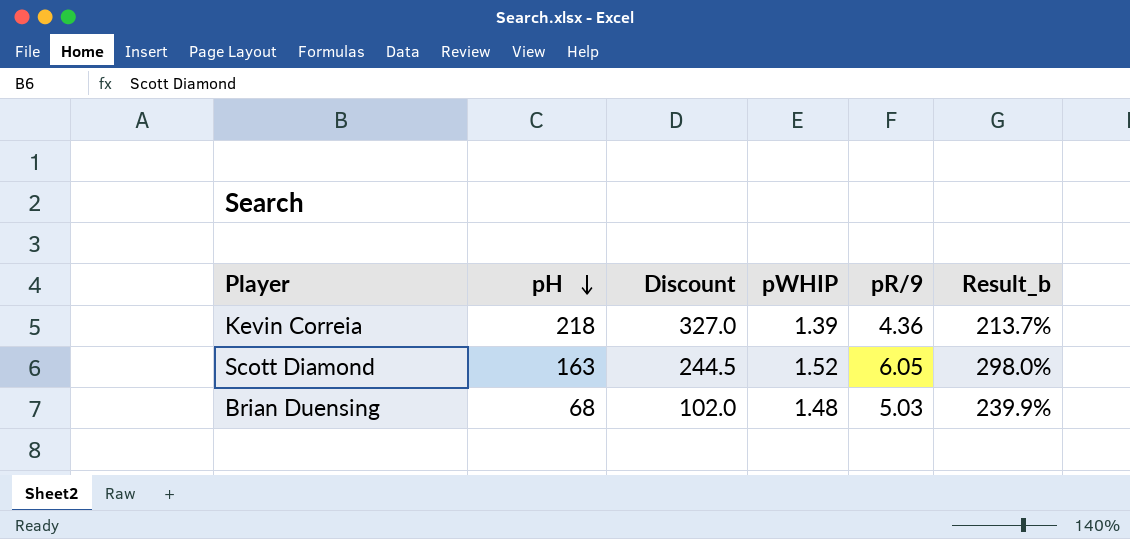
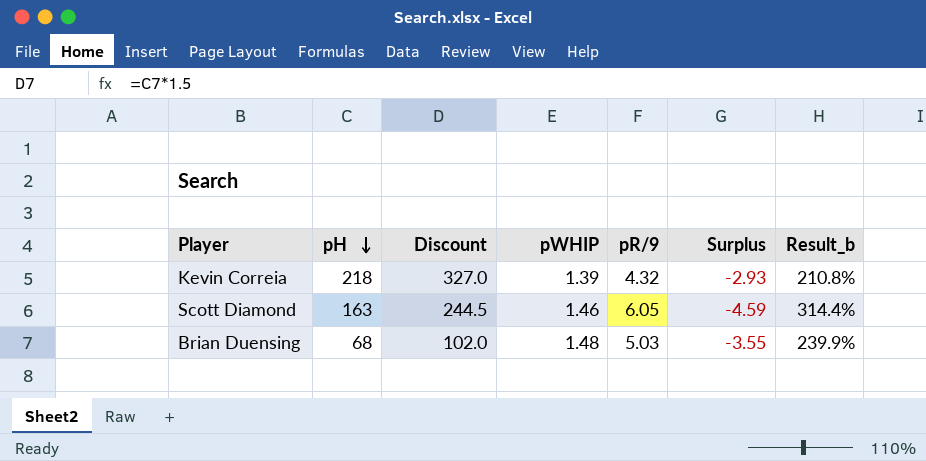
column Surplus | formula: none -> [pWHIP] - [pR/9]
Kevin Correia | pR/9: 4.36 -> 4.32
Kevin Correia | Result_b: 213.7% -> 210.8%
Scott Diamond | pWHIP: 1.52 -> 1.46
Scott Diamond | Result_b: 298.0% -> 314.4%

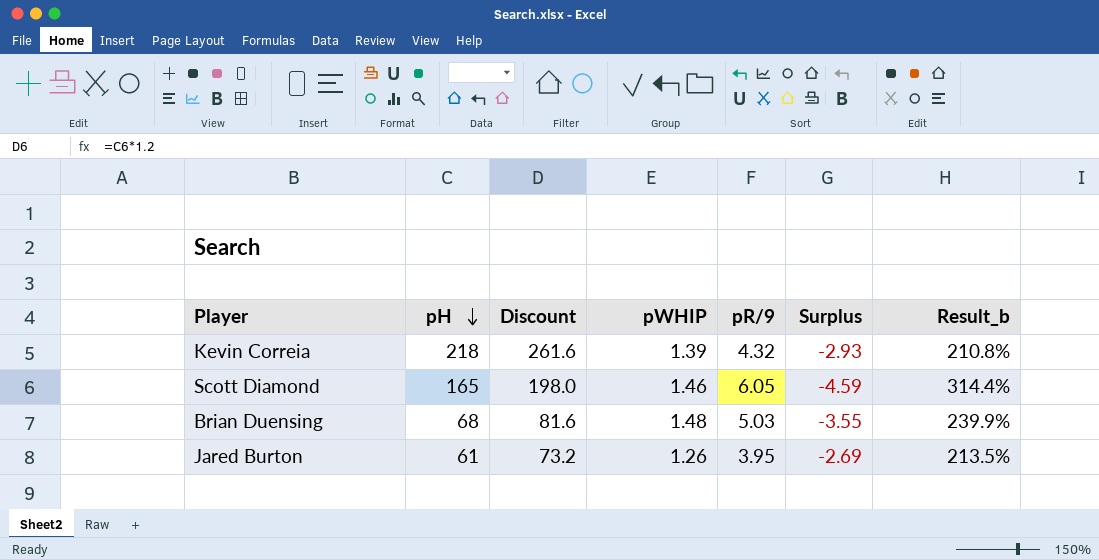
column Discount | formula: [pH] * 1.5 -> [pH] * 1.2
Scott Diamond | pH: 163 -> 165
row Jared Burton: none -> 61 | 73.2 | 1.26 | 3.95 | -2.69 | 213.5%

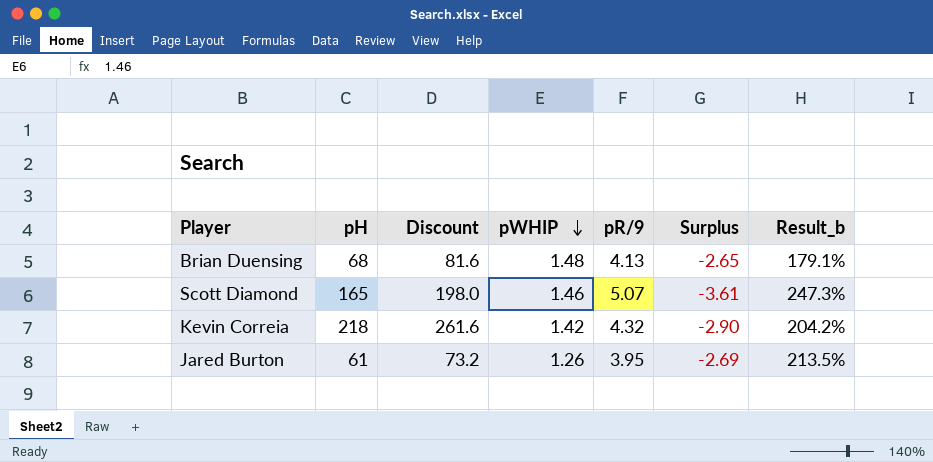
row order: pH descending -> pWHIP descending
Brian Duensing | pR/9: 5.03 -> 4.13
Brian Duensing | Surplus: -3.55 -> -2.65
Brian Duensing | Result_b: 239.9% -> 179.1%
Scott Diamond | pR/9: 6.05 -> 5.07
Scott Diamond | Surplus: -4.59 -> -3.61
Scott Diamond | Result_b: 314.4% -> 247.3%
Kevin Correia | pWHIP: 1.39 -> 1.42
Kevin Correia | Surplus: -2.93 -> -2.90
Kevin Correia | Result_b: 210.8% -> 204.2%

